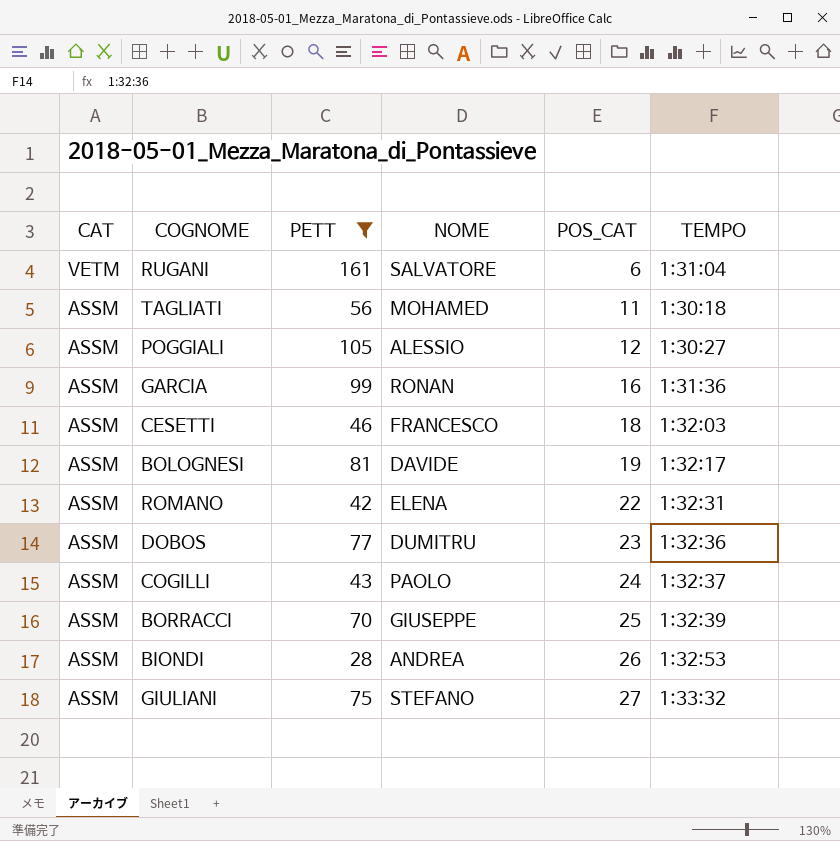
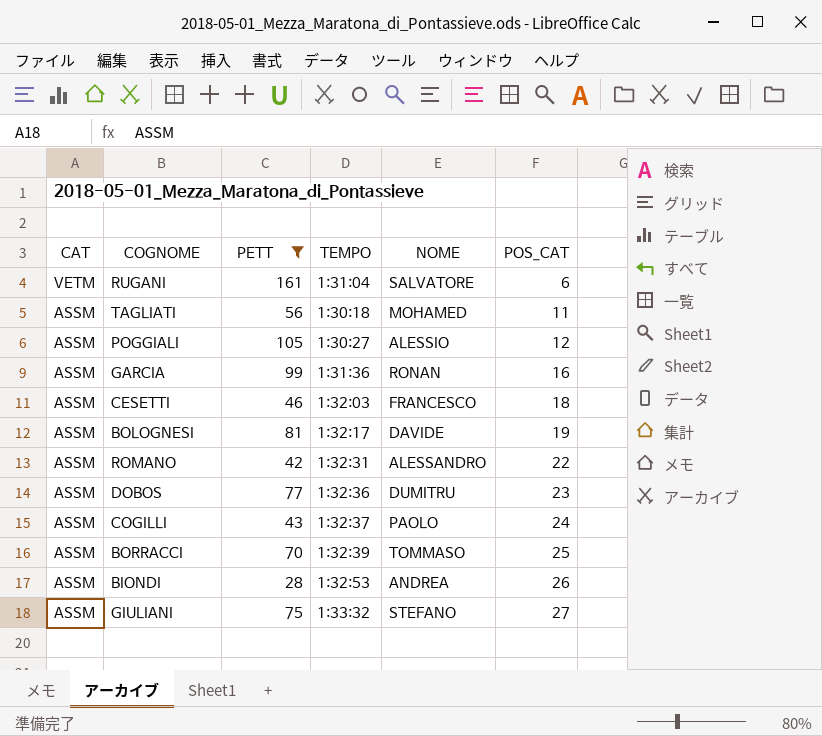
column TEMPO | position: 6 -> 4
ROMANO | NOME: ELENA -> ALESSANDRO
BORRACCI | NOME: GIUSEPPE -> TOMMASO

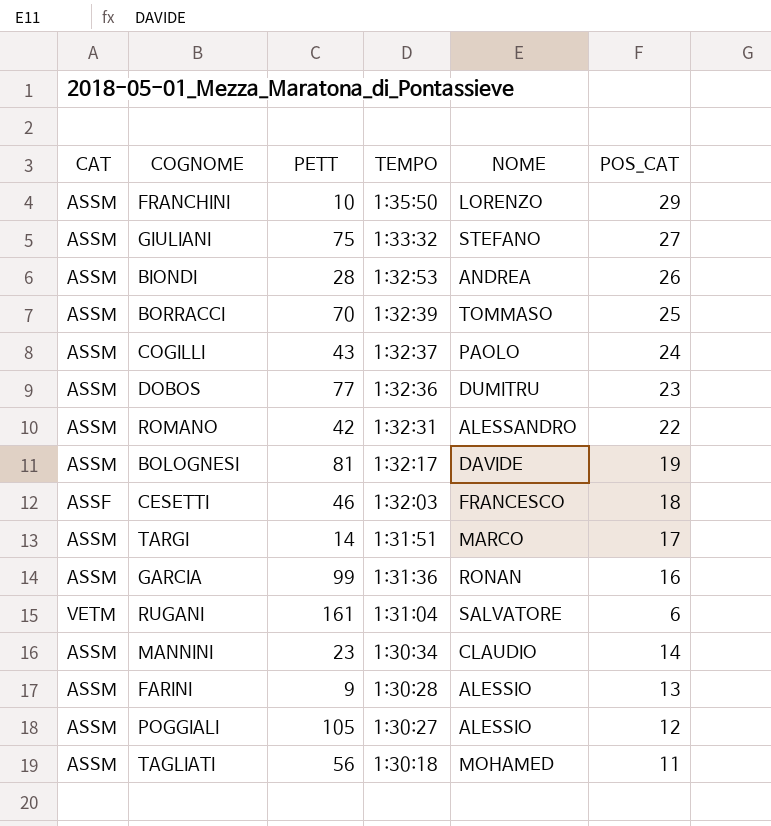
filter: PETT >= 28 -> none
row order: CAT descending -> TEMPO descending
CESETTI | CAT: ASSM -> ASSF

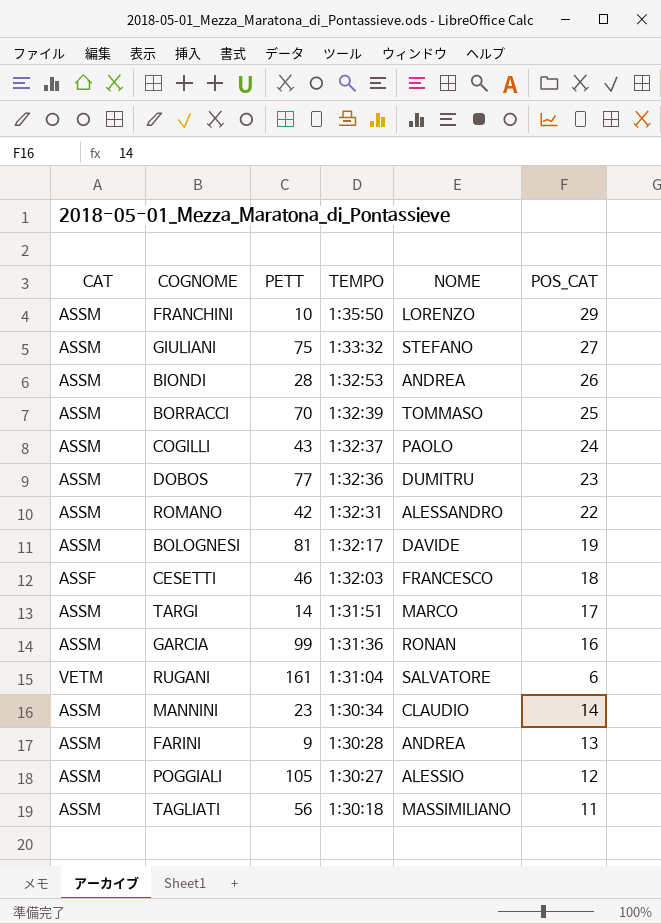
FARINI | NOME: ALESSIO -> ANDREA
TAGLIATI | NOME: MOHAMED -> MASSIMILIANO

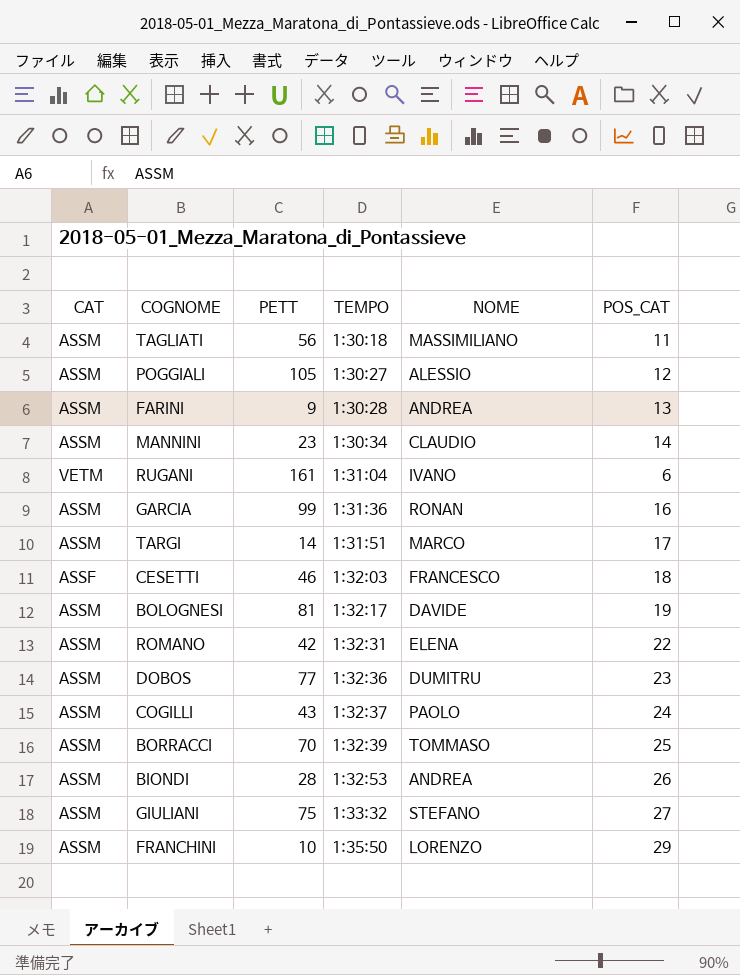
row order: TEMPO descending -> TEMPO ascending
RUGANI | NOME: SALVATORE -> IVANO
ROMANO | NOME: ALESSANDRO -> ELENA

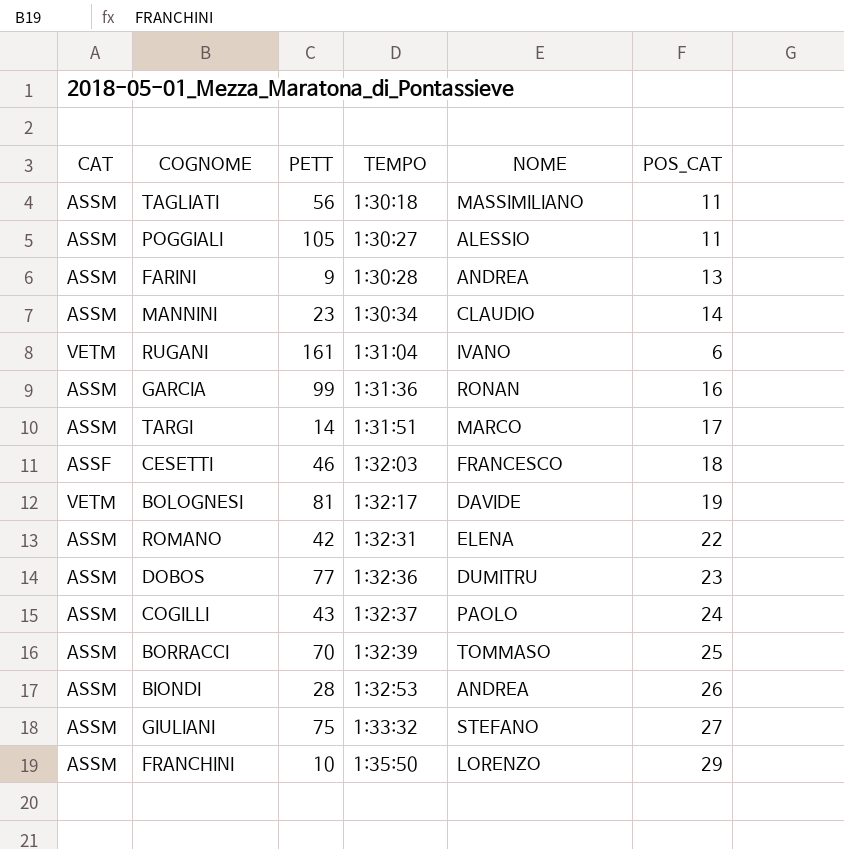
POGGIALI | POS_CAT: 12 -> 11
BOLOGNESI | CAT: ASSM -> VETM

